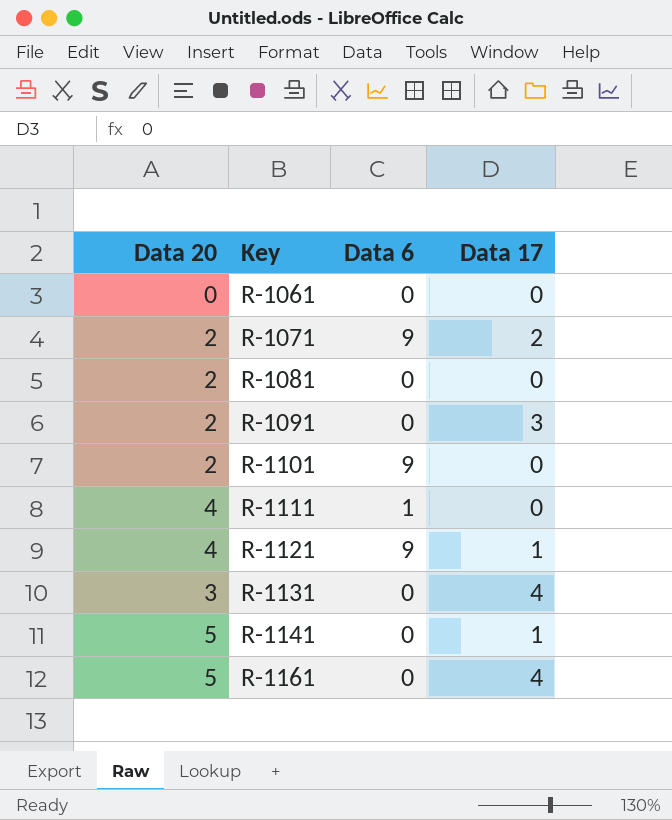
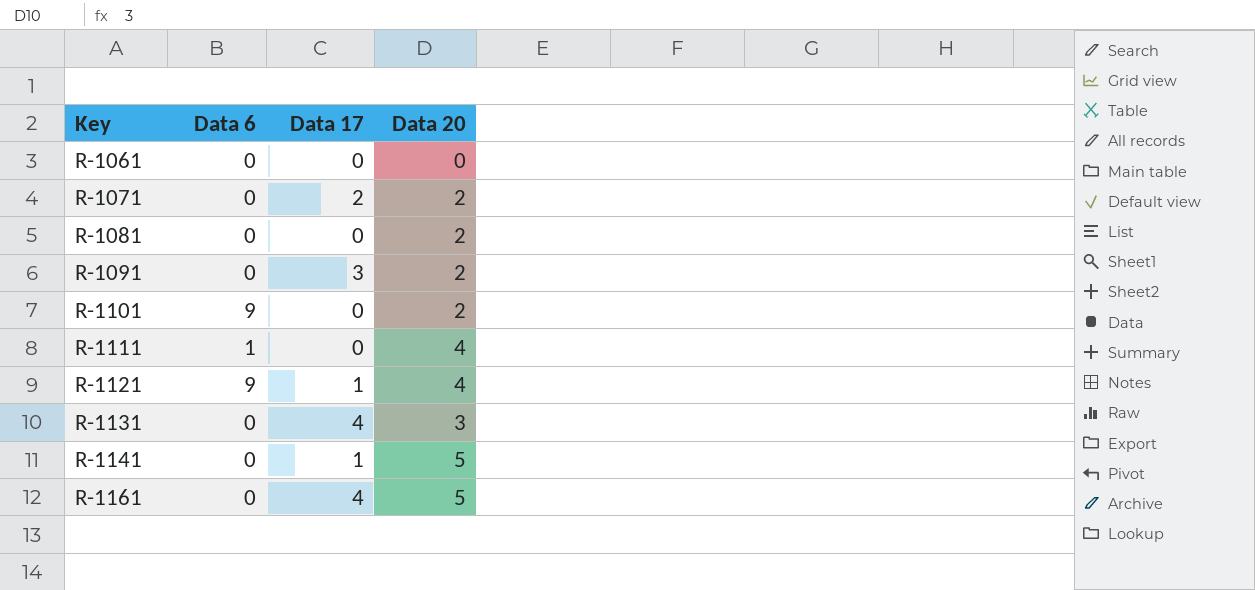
column Data 20 | position: 1 -> 4
R-1071 | Data 6: 9 -> 0

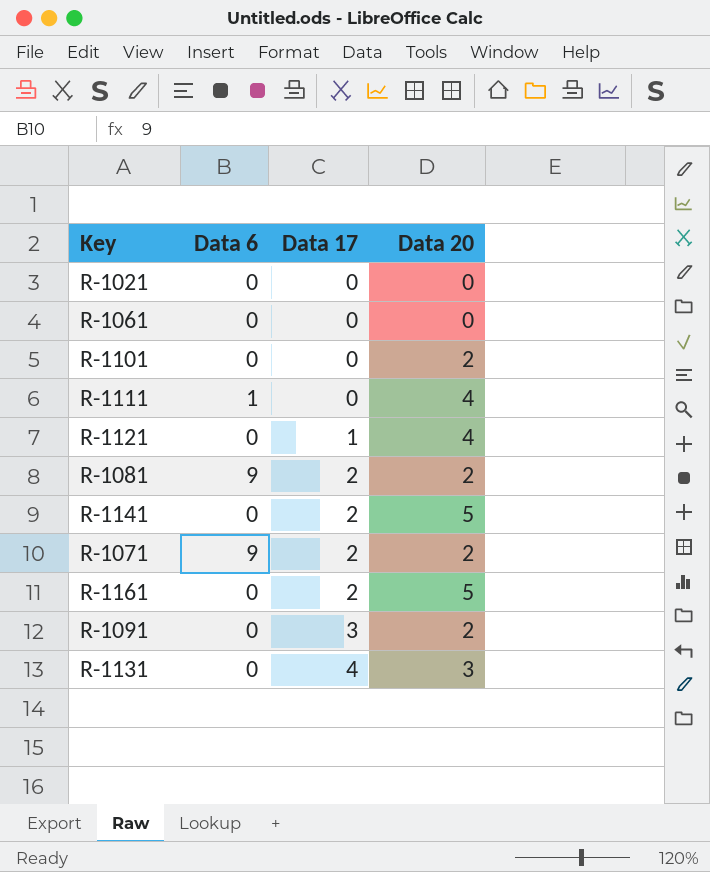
row order: Key ascending -> Data 17 ascending
row R-1021: none -> 0 | 0 | 0
R-1101 | Data 6: 9 -> 0
R-1121 | Data 6: 9 -> 0
R-1081 | Data 6: 0 -> 9
R-1081 | Data 17: 0 -> 2
R-1141 | Data 17: 1 -> 2
R-1071 | Data 6: 0 -> 9
R-1161 | Data 17: 4 -> 2

